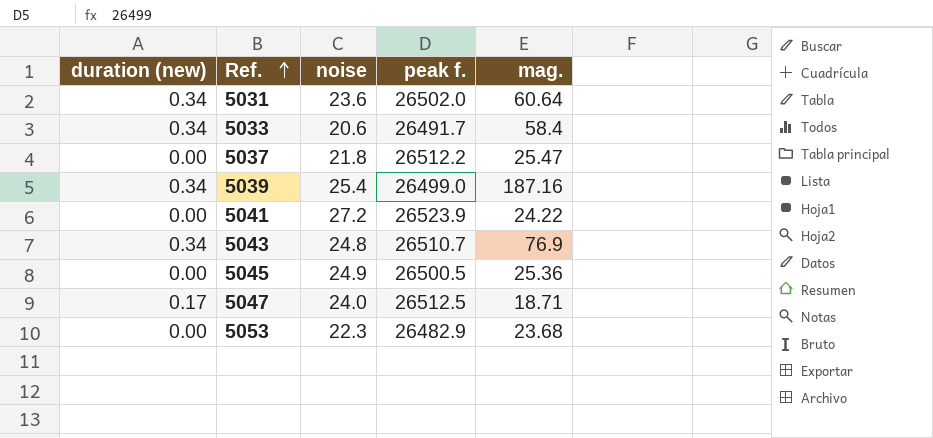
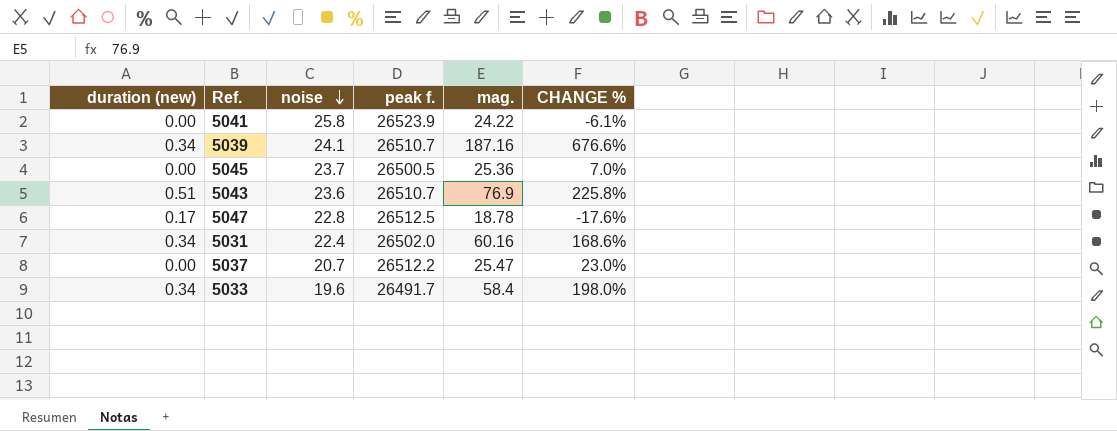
row order: Ref. ascending -> noise descending
column CHANGE % | formula: none -> ([mag.] - [noise]) / [noise]
row 5053: 0.00 | 22.3 | 26482.9 | 23.68 -> none
5041 | noise: 27.2 -> 25.8
5039 | noise: 25.4 -> 24.1
5039 | peak f.: 26499.0 -> 26510.7
5045 | noise: 24.9 -> 23.7
5043 | duration (new): 0.34 -> 0.51
5043 | noise: 24.8 -> 23.6
5047 | noise: 24.0 -> 22.8
5047 | mag.: 18.71 -> 18.78
5031 | noise: 23.6 -> 22.4
5031 | mag.: 60.64 -> 60.16
5037 | noise: 21.8 -> 20.7
5033 | noise: 20.6 -> 19.6

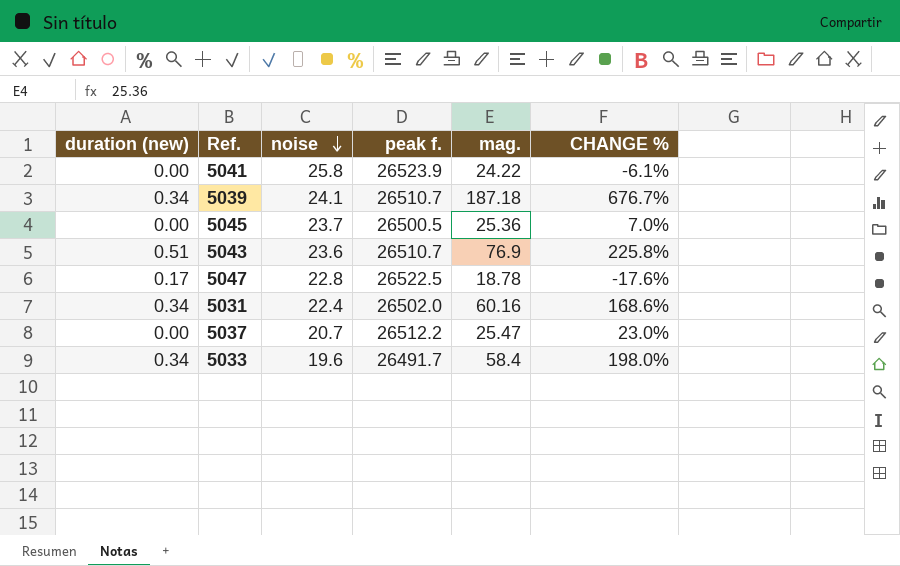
5039 | mag.: 187.16 -> 187.18
5039 | CHANGE %: 676.6% -> 676.7%
5047 | peak f.: 26512.5 -> 26522.5

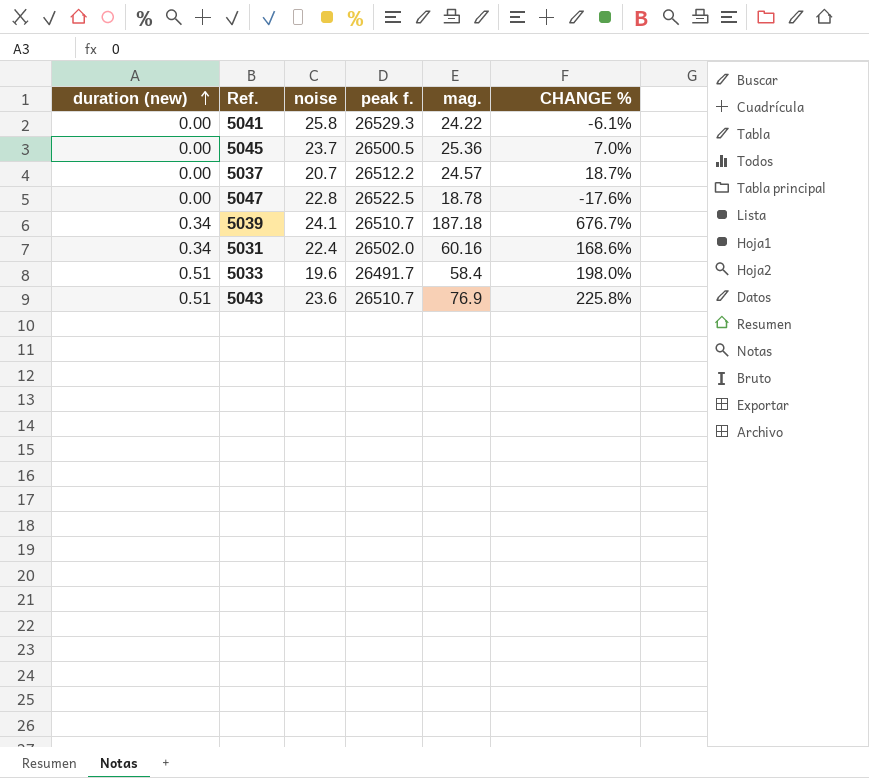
row order: noise descending -> duration (new) ascending
5041 | peak f.: 26523.9 -> 26529.3
5037 | mag.: 25.47 -> 24.57
5037 | CHANGE %: 23.0% -> 18.7%
5047 | duration (new): 0.17 -> 0.00
5033 | duration (new): 0.34 -> 0.51

